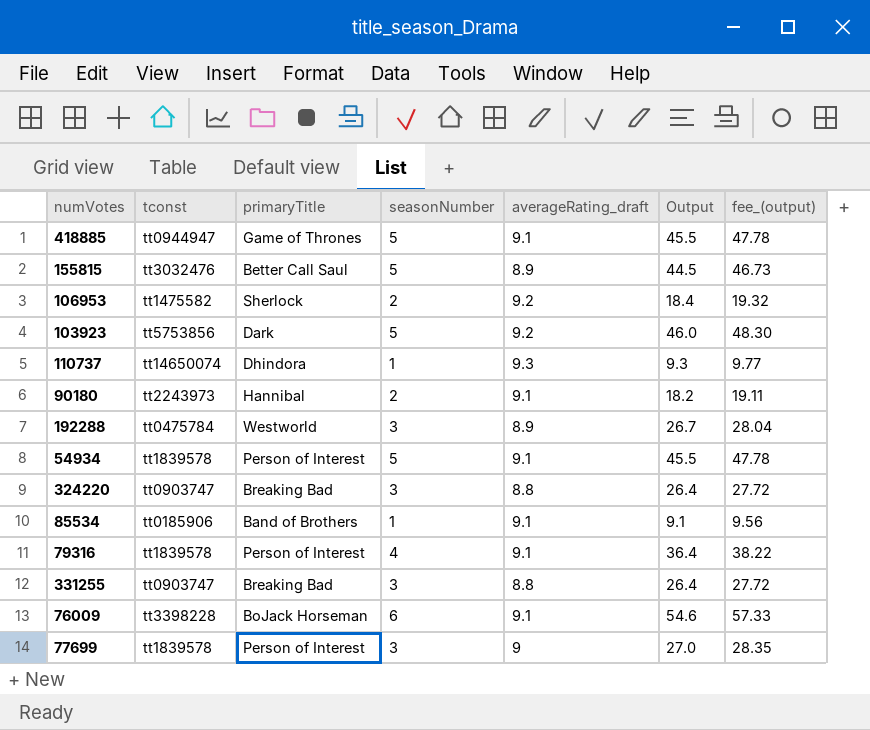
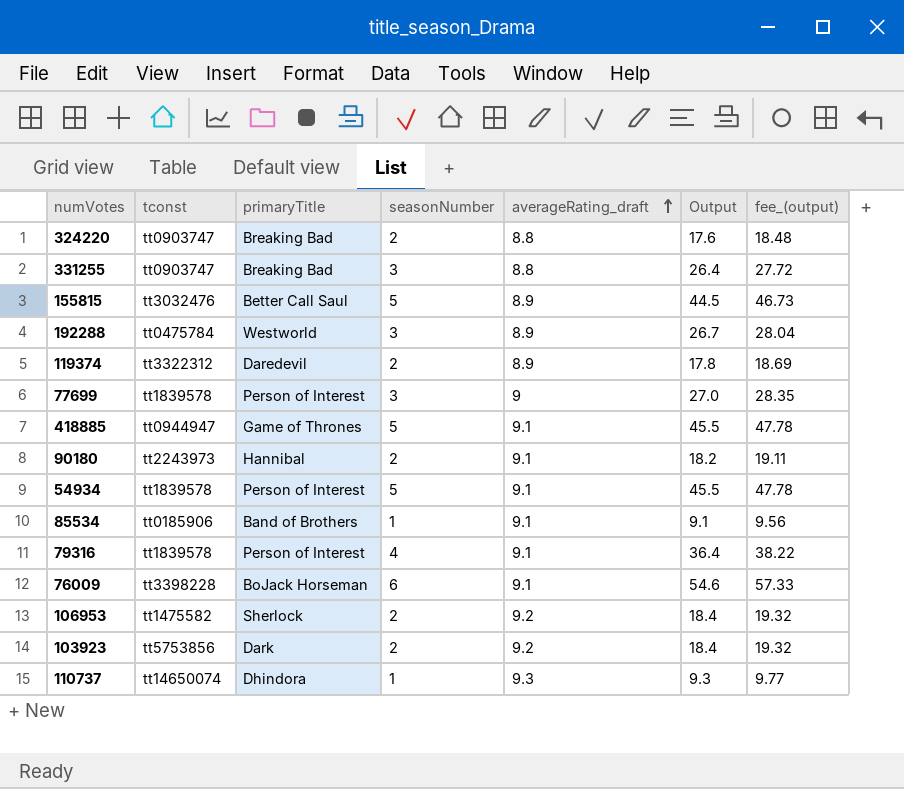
row order: none -> averageRating_draft ascending
324220 | seasonNumber: 3 -> 2
324220 | Output: 26.4 -> 17.6
324220 | fee_(output): 27.72 -> 18.48
row 119374: none -> tt3322312 | Daredevil | 2 | 8.9 | 17.8 | 18.69
103923 | seasonNumber: 5 -> 2
103923 | Output: 46.0 -> 18.4
103923 | fee_(output): 48.30 -> 19.32

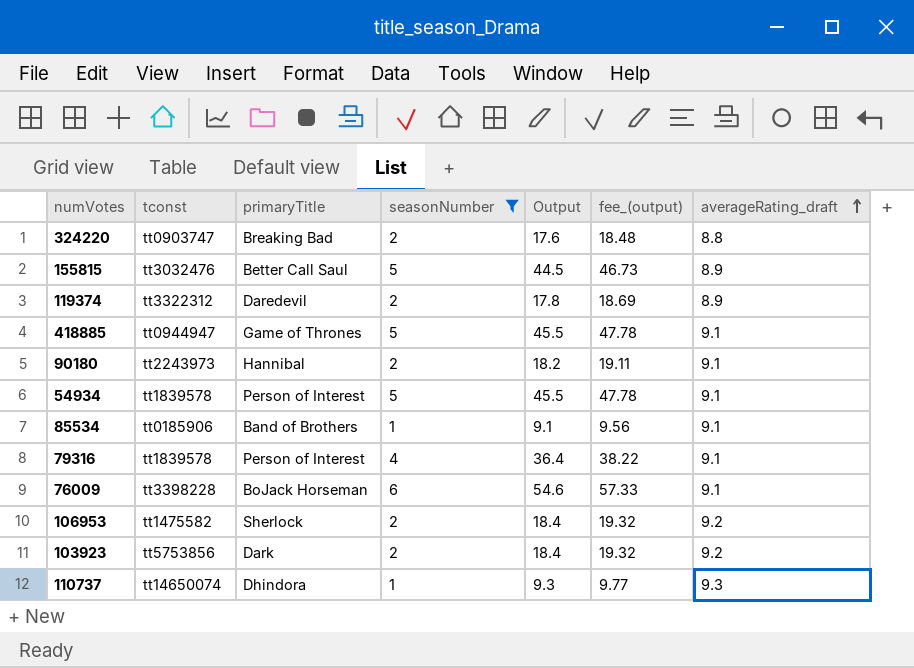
filter: none -> seasonNumber != 3
column averageRating_draft | position: 5 -> 7

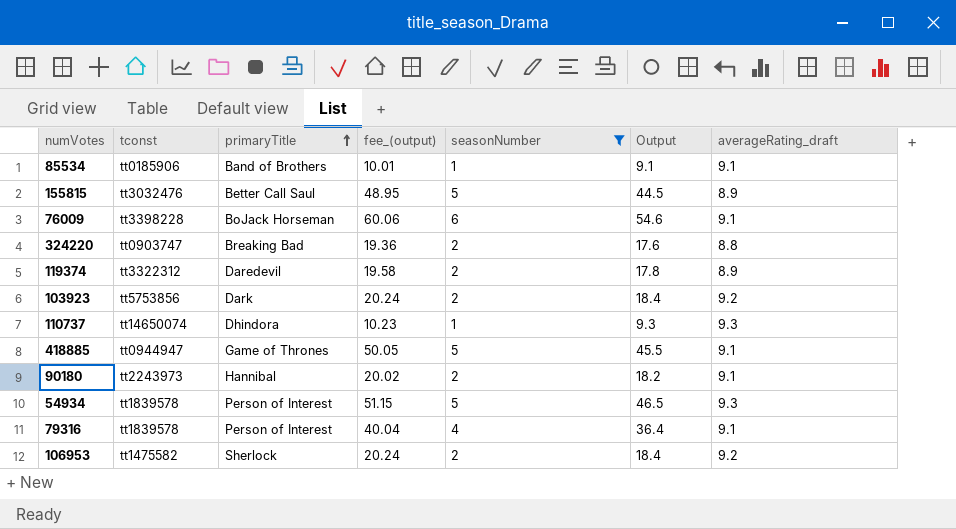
row order: averageRating_draft ascending -> primaryTitle ascending
column fee_(output) | formula: [Output] * 1.05 -> [Output] * 1.1
column fee_(output) | position: 6 -> 4
54934 | Output: 45.5 -> 46.5
54934 | averageRating_draft: 9.1 -> 9.3

